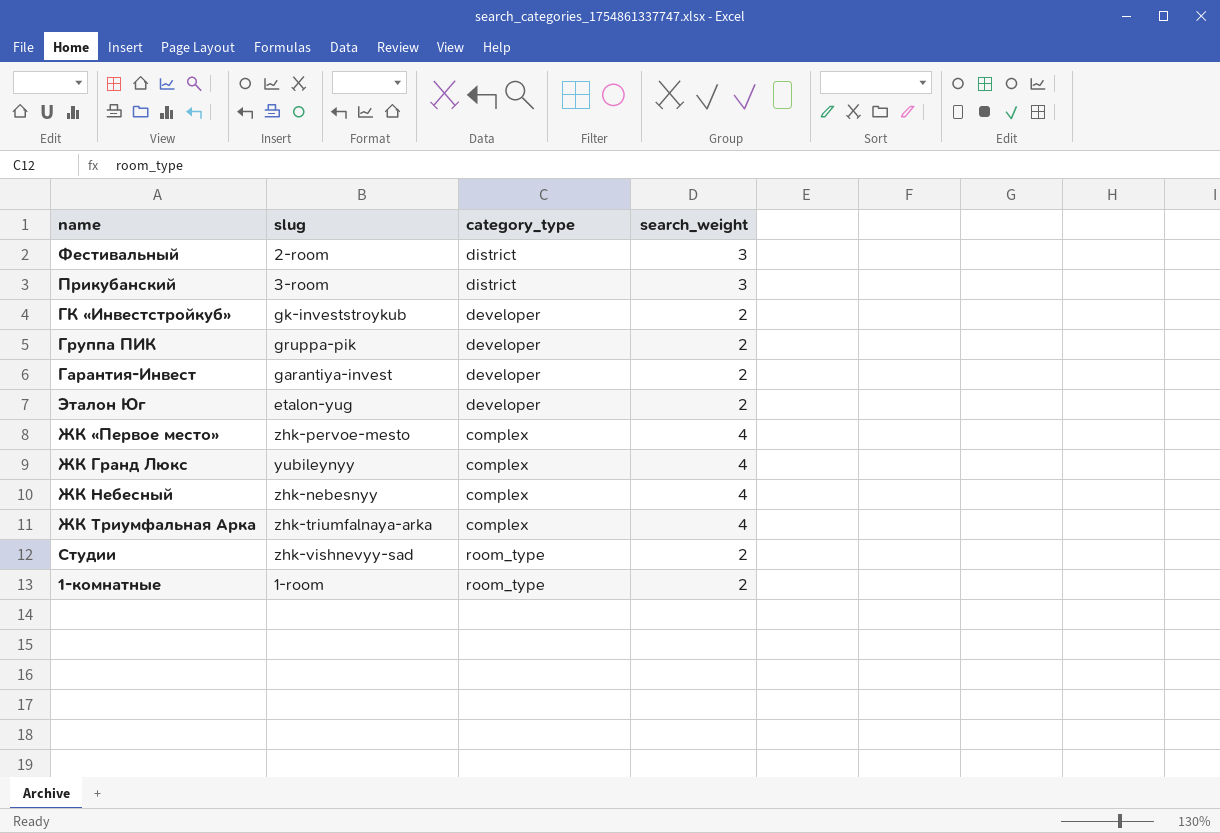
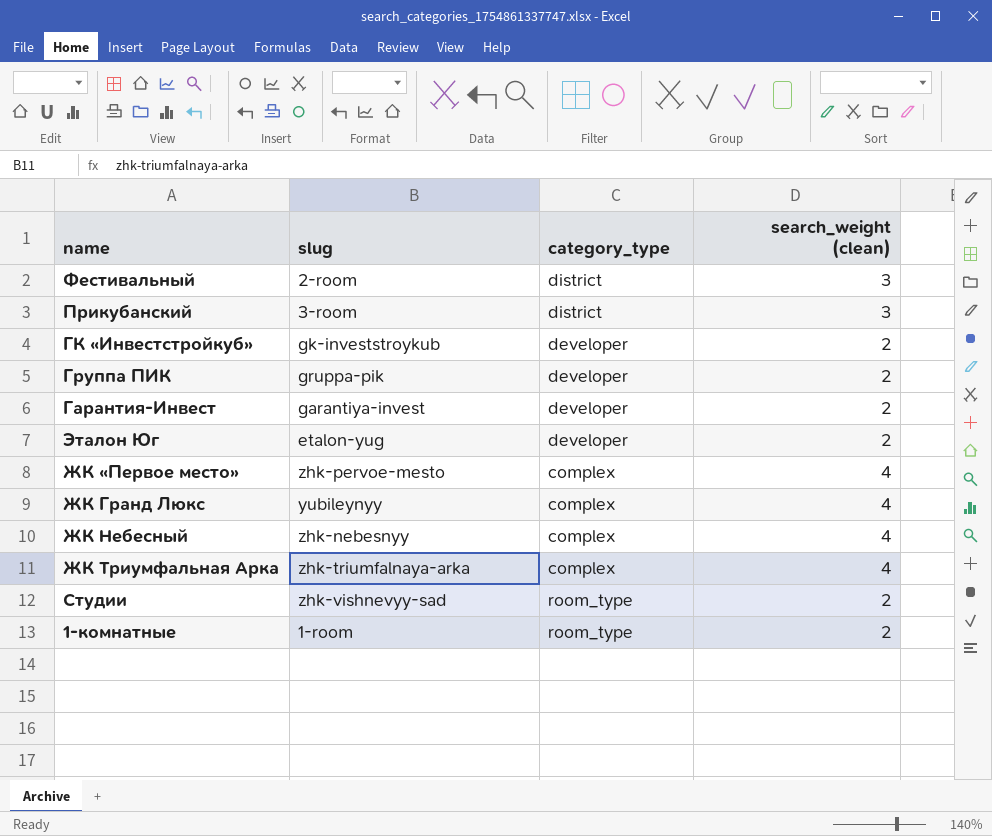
column name: search_weight -> search_weight (clean)

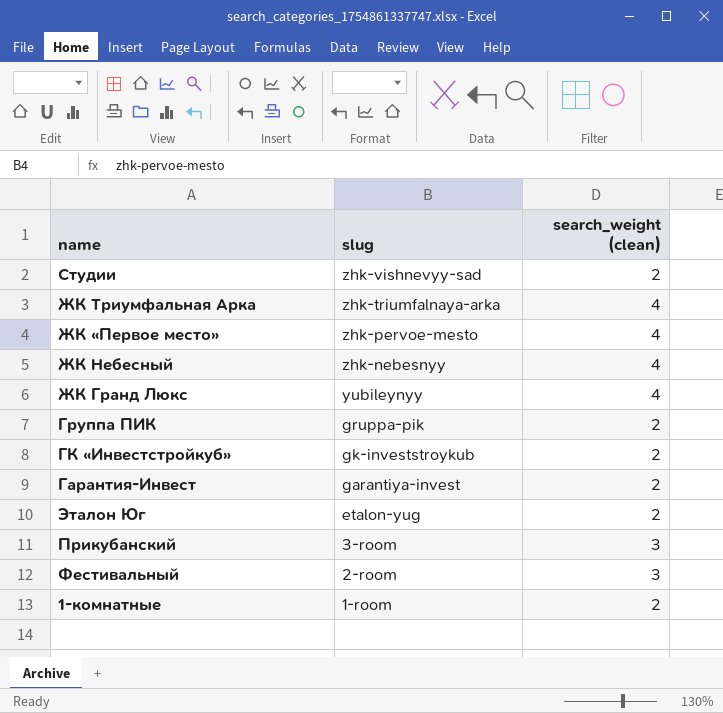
row order: none -> slug descending
column category_type | position: 3 -> none

